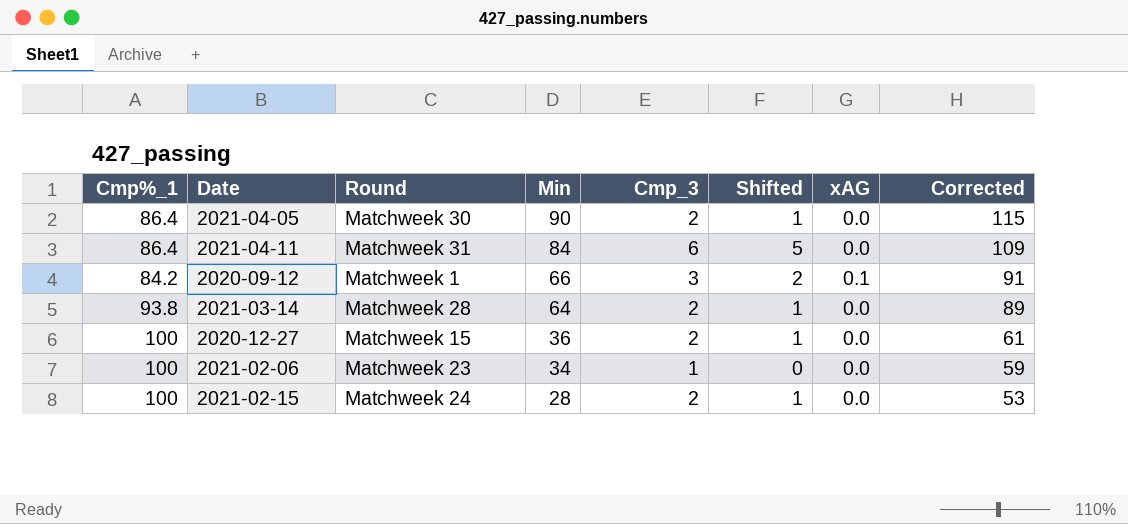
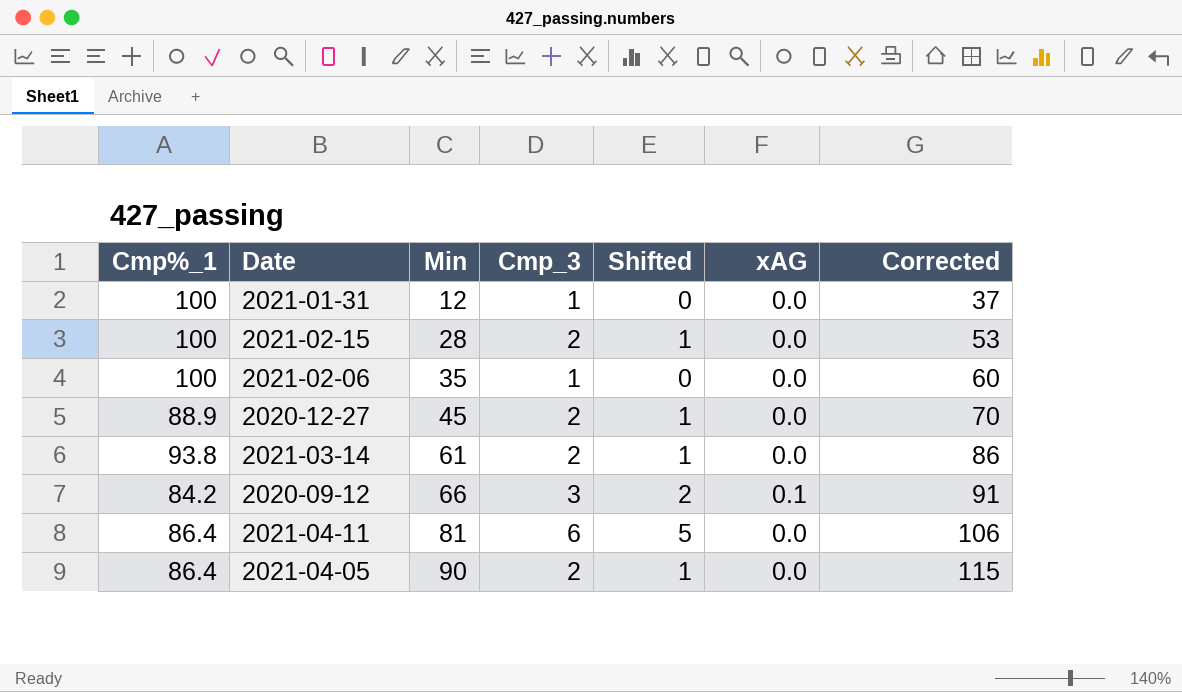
row order: Min descending -> Min ascending
column Round | position: 3 -> none
row 2021-01-31: none -> 100 | 12 | 1 | 0 | 0.0 | 37
2021-02-06 | Min: 34 -> 35
2021-02-06 | Corrected: 59 -> 60
2020-12-27 | Cmp%_1: 100 -> 88.9
2020-12-27 | Min: 36 -> 45
2020-12-27 | Corrected: 61 -> 70
2021-03-14 | Min: 64 -> 61
2021-03-14 | Corrected: 89 -> 86
2021-04-11 | Min: 84 -> 81
2021-04-11 | Corrected: 109 -> 106

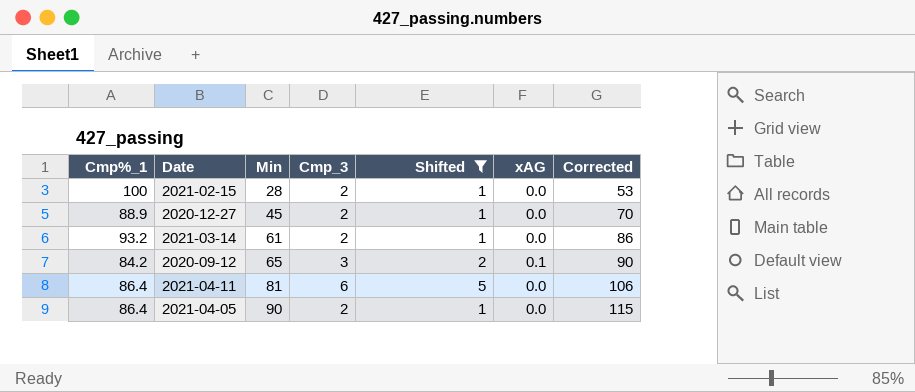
filter: none -> Shifted != 0
2021-03-14 | Cmp%_1: 93.8 -> 93.2
2020-09-12 | Min: 66 -> 65
2020-09-12 | Corrected: 91 -> 90

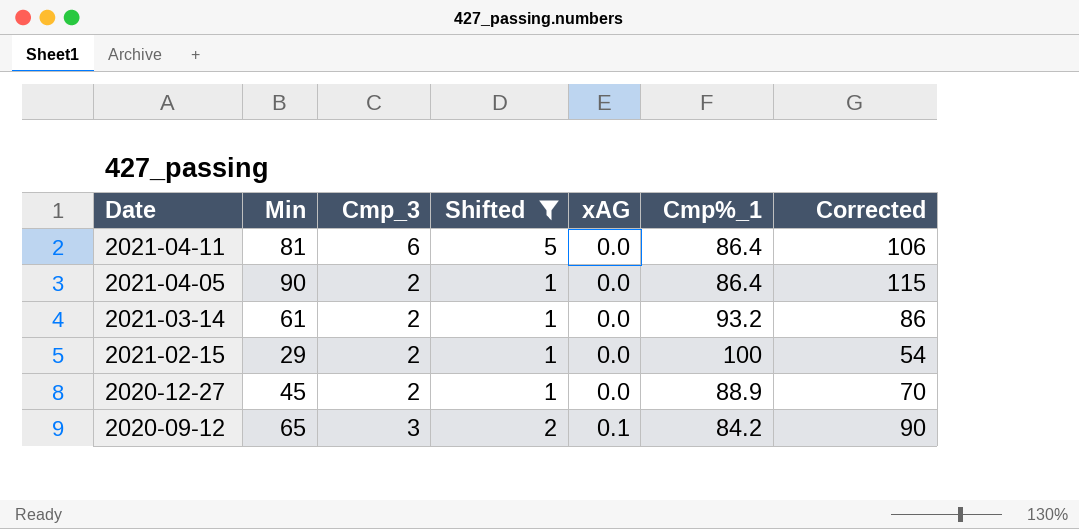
row order: Min ascending -> Date descending
column Cmp%_1 | position: 1 -> 6
2021-02-15 | Min: 28 -> 29
2021-02-15 | Corrected: 53 -> 54

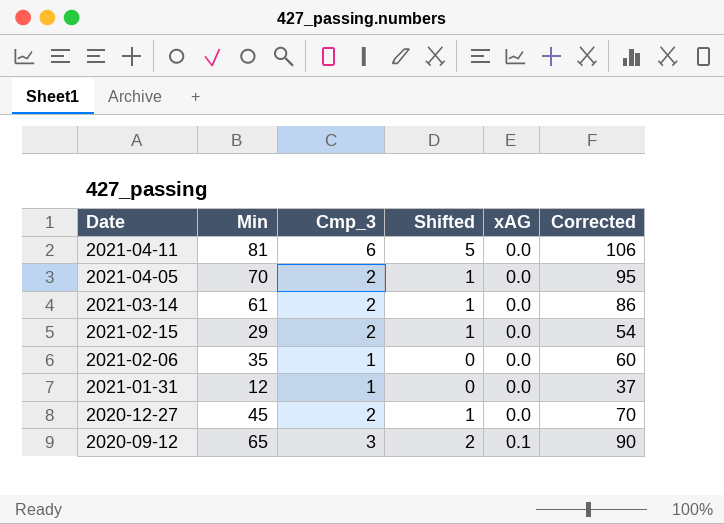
filter: Shifted != 0 -> none
column Cmp%_1 | position: 6 -> none
2021-04-05 | Min: 90 -> 70
2021-04-05 | Corrected: 115 -> 95

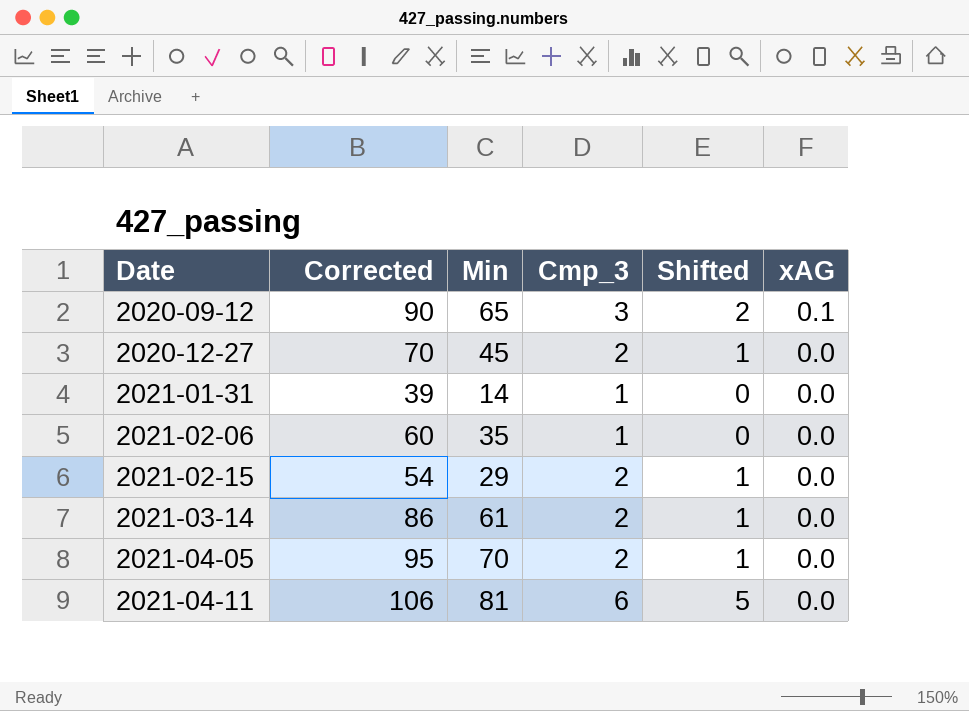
row order: Date descending -> Date ascending
column Corrected | position: 6 -> 2
2021-01-31 | Corrected: 37 -> 39
2021-01-31 | Min: 12 -> 14

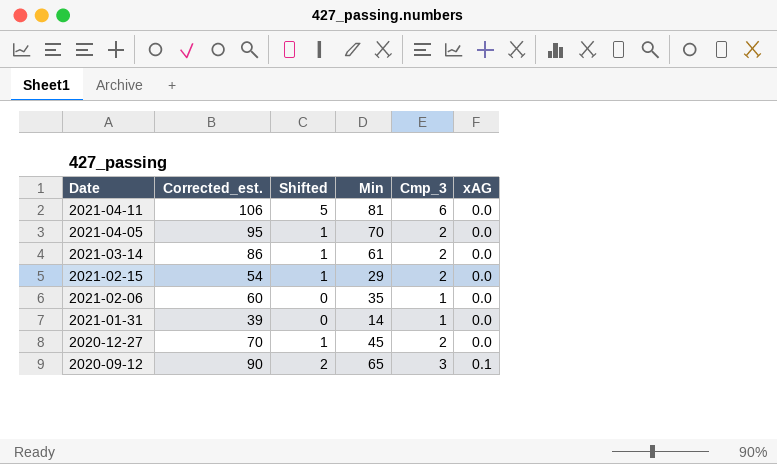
row order: Date ascending -> Date descending
column name: Corrected -> Corrected_est.
column Shifted | position: 5 -> 3

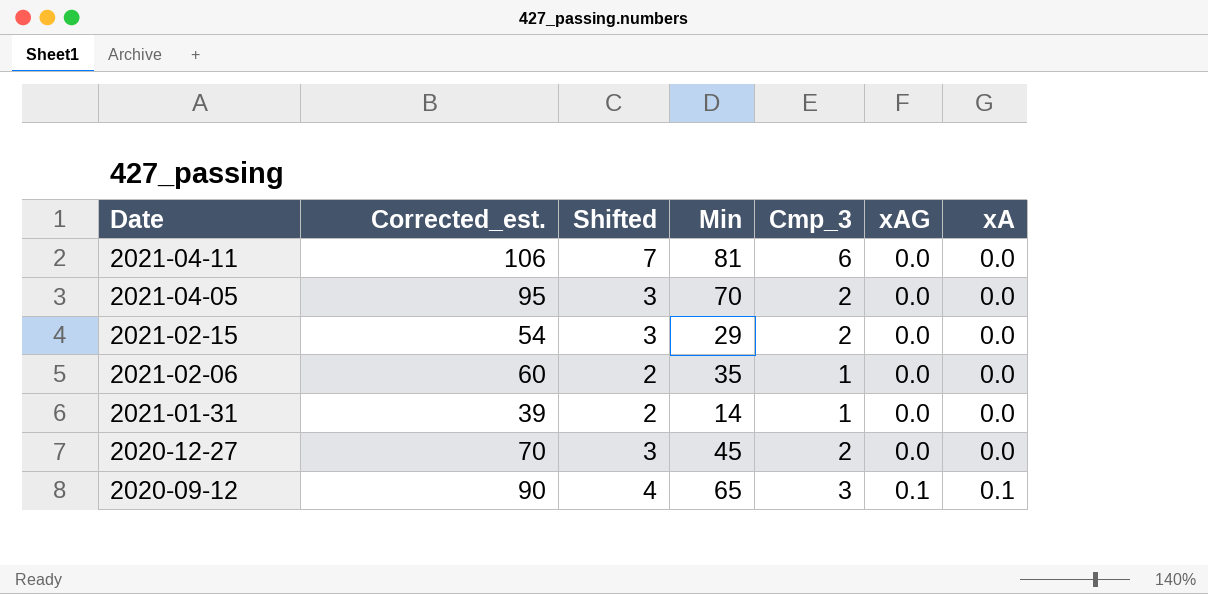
column Shifted | formula: [Cmp_3] - 1 -> [Cmp_3] + 1
column xA | position: none -> 7
row 2021-03-14: 86 | 1 | 61 | 2 | 0.0 -> none

